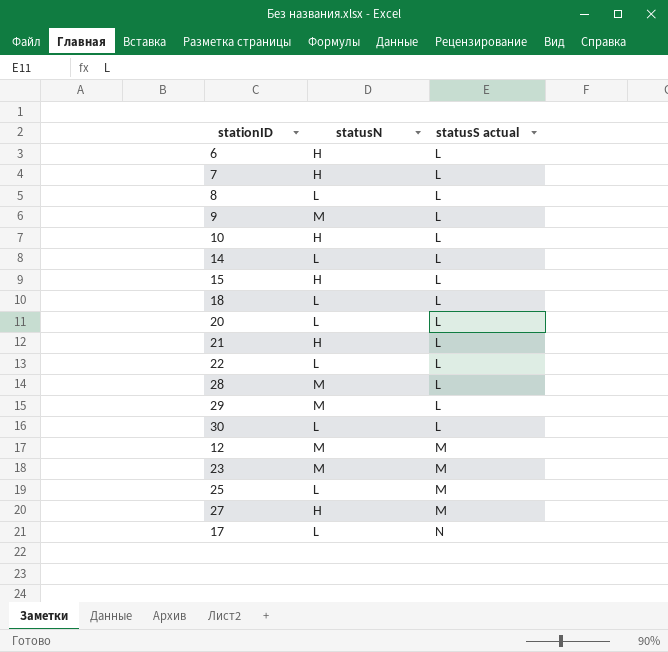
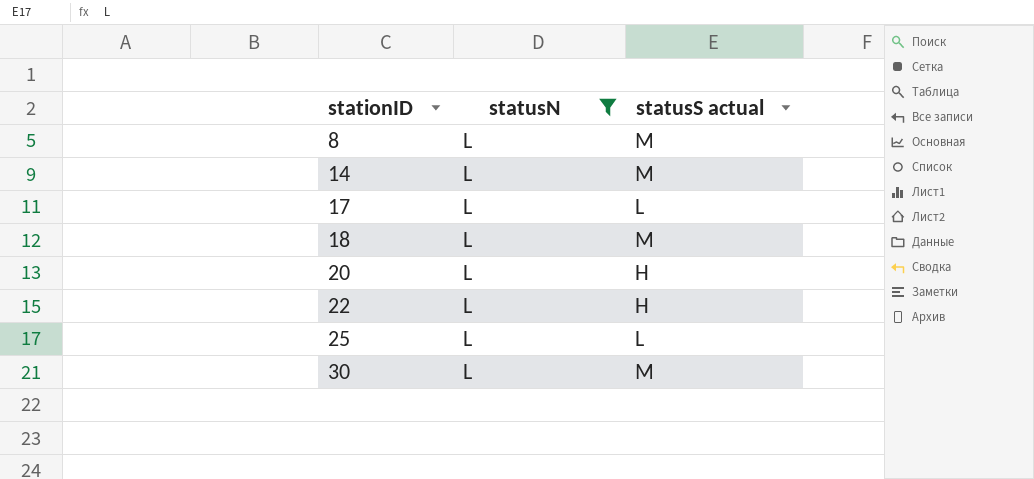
filter: none -> statusN = L
row order: statusS actual ascending -> stationID ascending
8 | statusS actual: L -> M
14 | statusS actual: L -> M
17 | statusS actual: N -> L
18 | statusS actual: L -> M
20 | statusS actual: L -> H
22 | statusS actual: L -> H
25 | statusS actual: M -> L
30 | statusS actual: L -> M

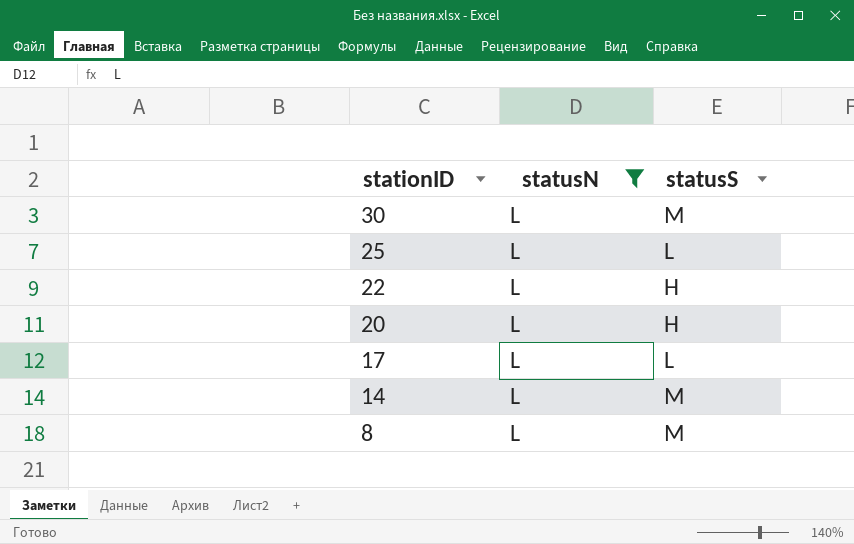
row order: stationID ascending -> stationID descending
column name: statusS actual -> statusS
row 18: L | M -> none

